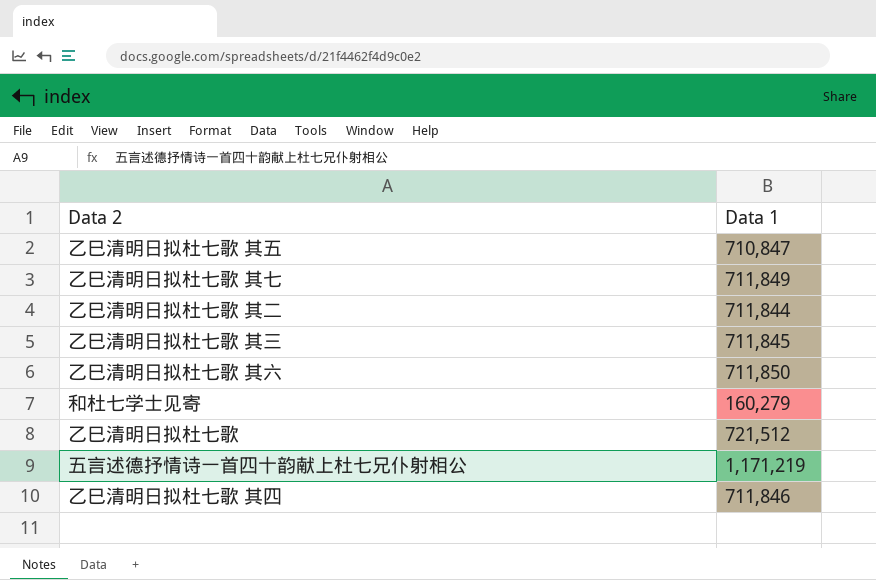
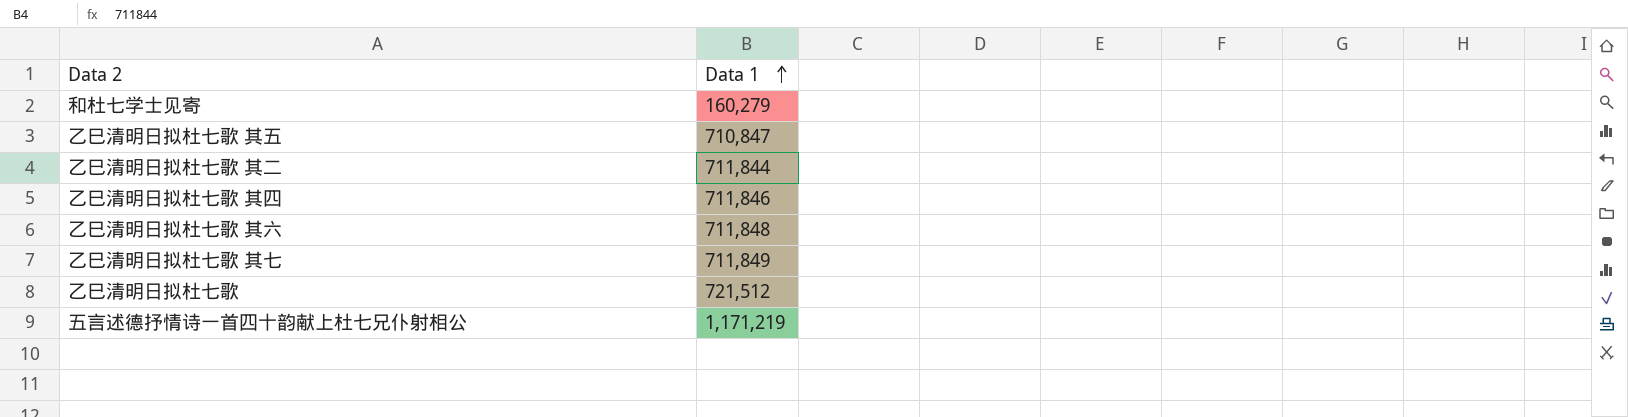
row order: none -> Data 1 ascending
row 乙巳清明日拟杜七歌 其三: 711,845 -> none
乙巳清明日拟杜七歌 其六 | Data 1: 711,850 -> 711,848

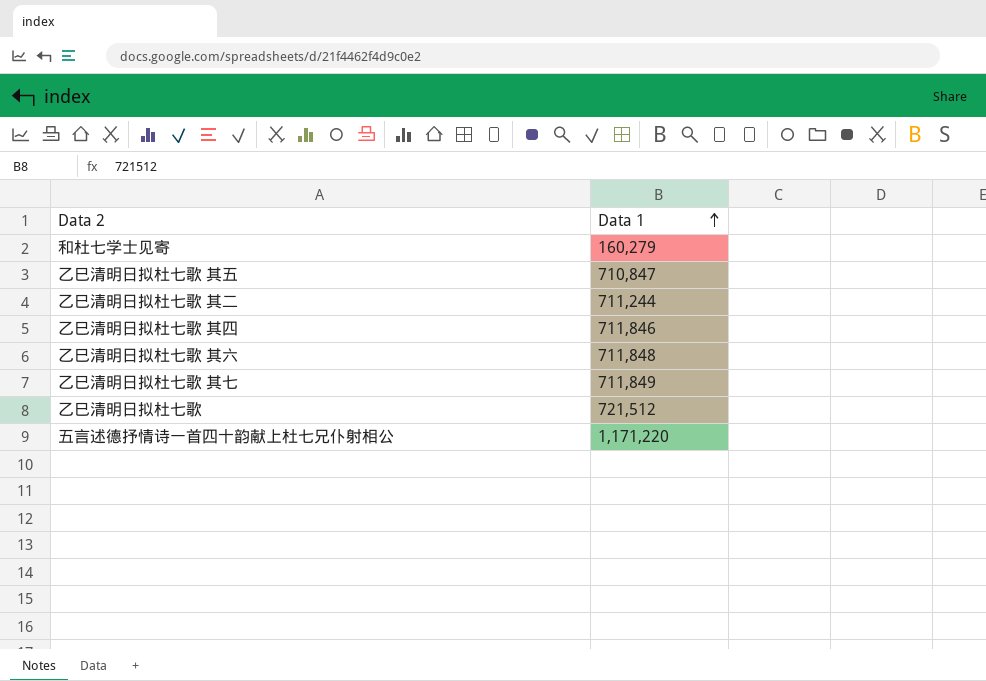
乙巳清明日拟杜七歌 其二 | Data 1: 711,844 -> 711,244
五言述德抒情诗一首四十韵献上杜七兄仆射相公 | Data 1: 1,171,219 -> 1,171,220

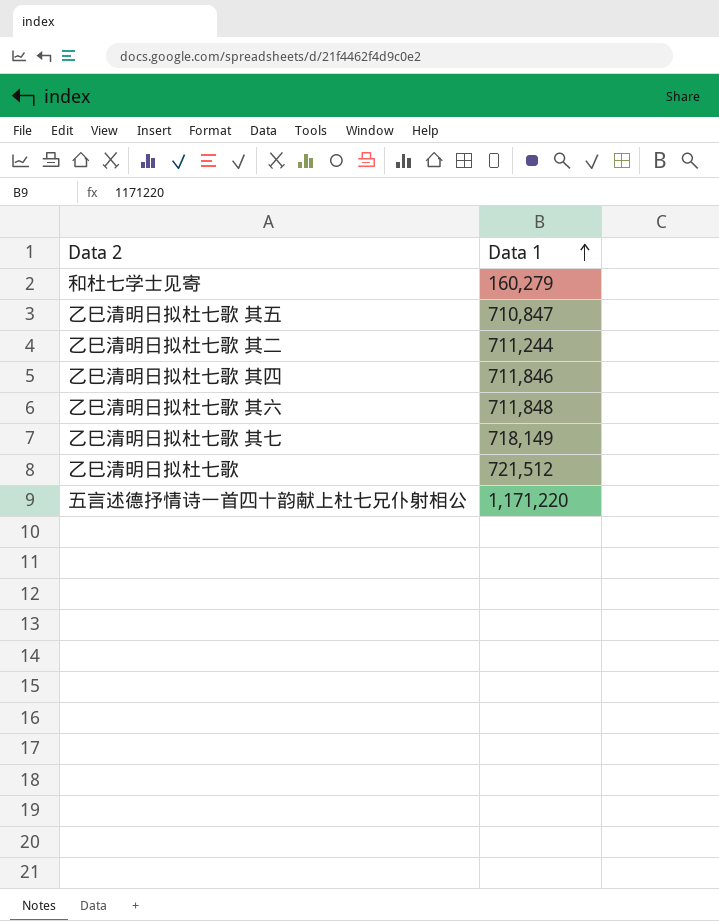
乙巳清明日拟杜七歌 其七 | Data 1: 711,849 -> 718,149

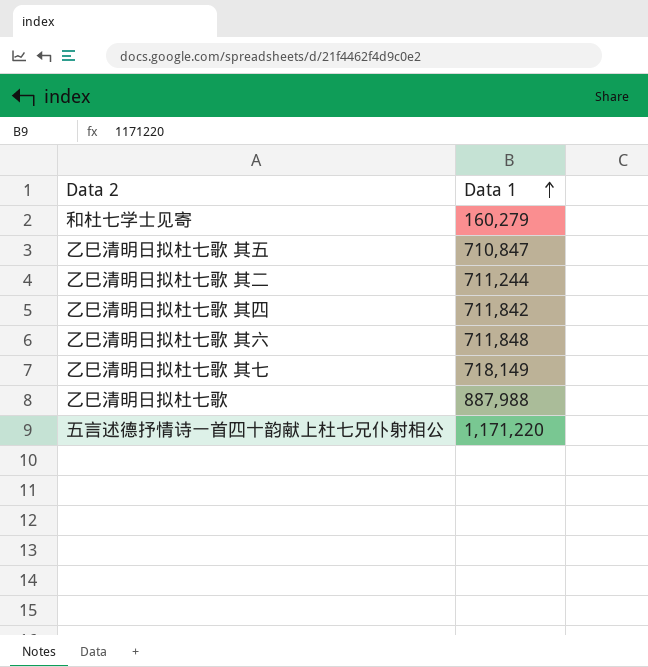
乙巳清明日拟杜七歌 其四 | Data 1: 711,846 -> 711,842
乙巳清明日拟杜七歌 | Data 1: 721,512 -> 887,988

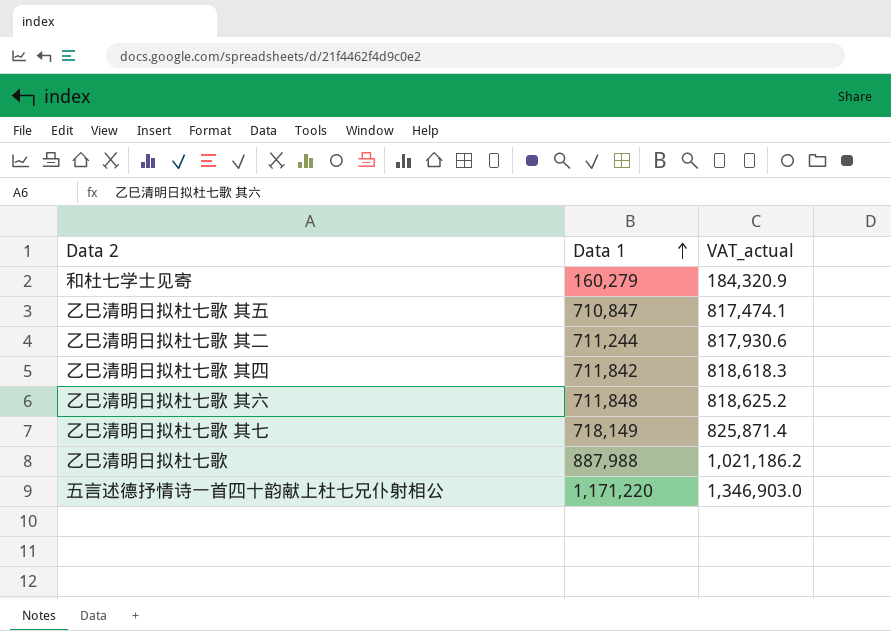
column VAT_actual | formula: none -> [Data 1] * 1.15

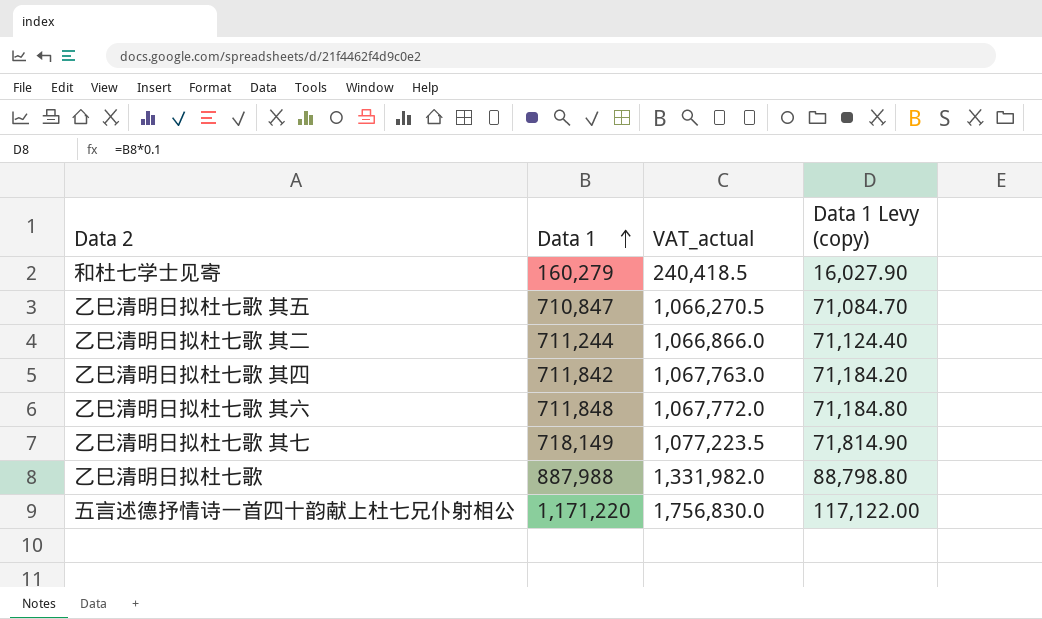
column VAT_actual | formula: [Data 1] * 1.15 -> [Data 1] * 1.5
column Data 1 Levy (copy) | formula: none -> [Data 1] * 0.1

